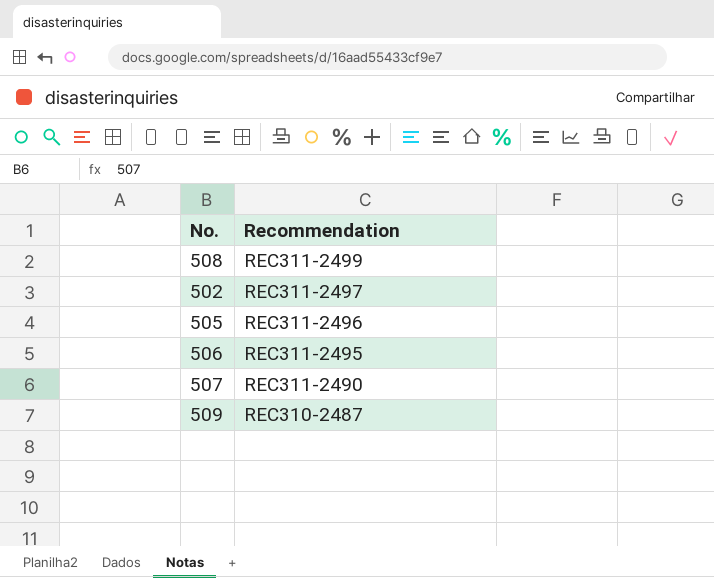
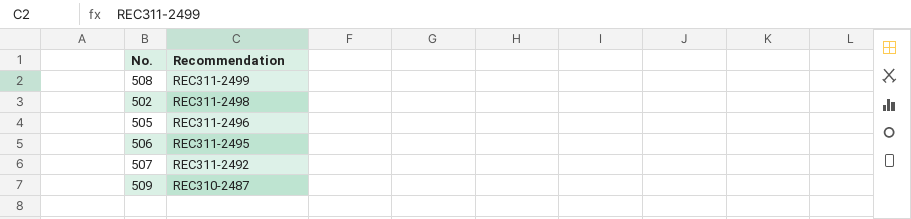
502 | Recommendation: REC311-2497 -> REC311-2498
507 | Recommendation: REC311-2490 -> REC311-2492

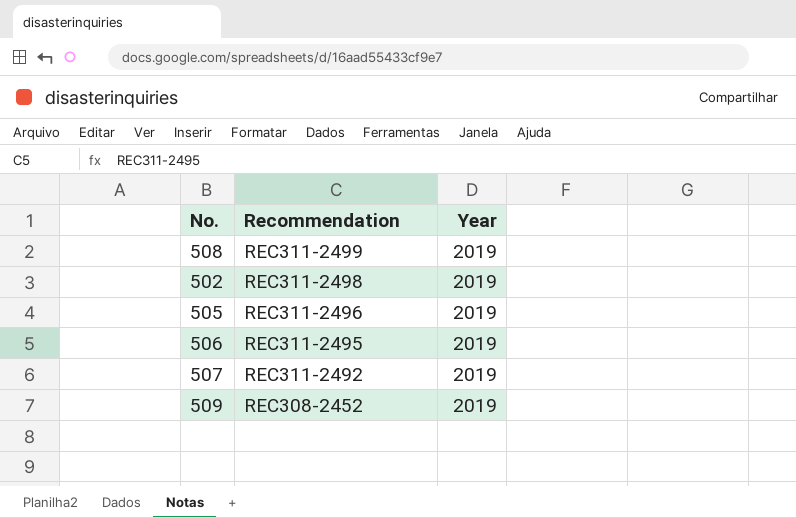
column Year | position: none -> 3
509 | Recommendation: REC310-2487 -> REC308-2452

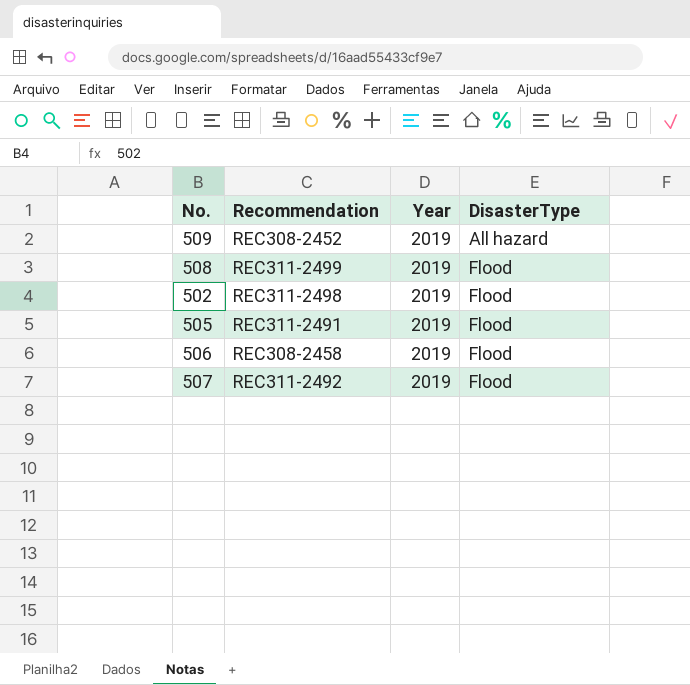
row order: Recommendation descending -> DisasterType ascending
column DisasterType | position: none -> 4
505 | Recommendation: REC311-2496 -> REC311-2491
506 | Recommendation: REC311-2495 -> REC308-2458

